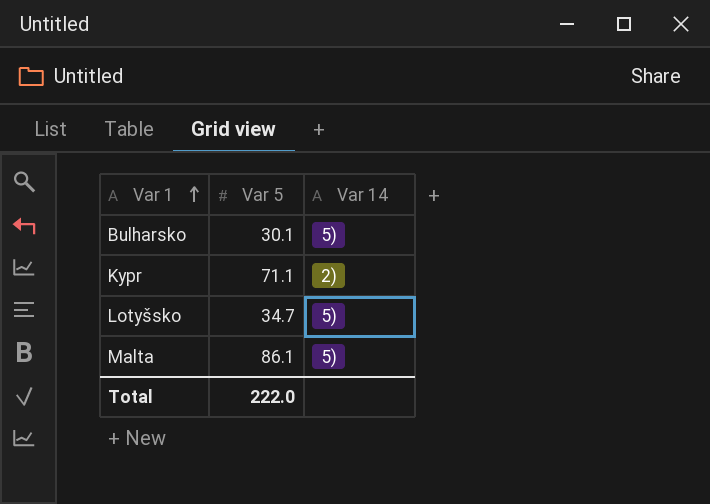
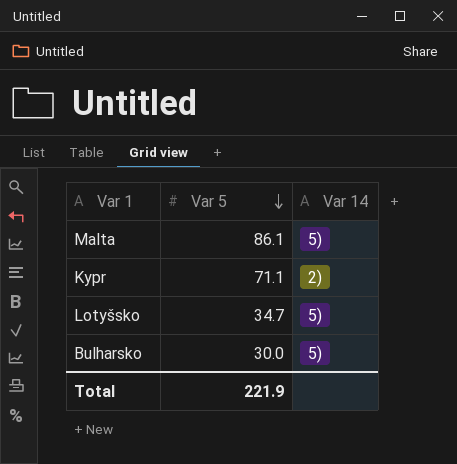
row order: Var 1 ascending -> Var 5 descending
Bulharsko | Var 5: 30.1 -> 30.0
Total | Var 5: 222.0 -> 221.9

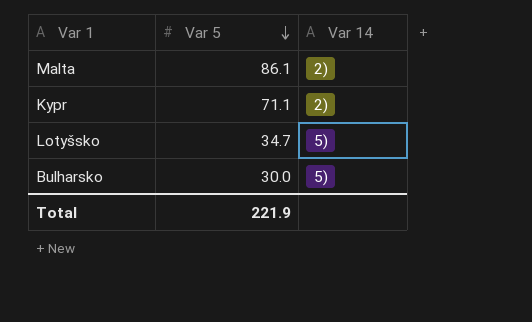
Malta | Var 14: 5) -> 2)

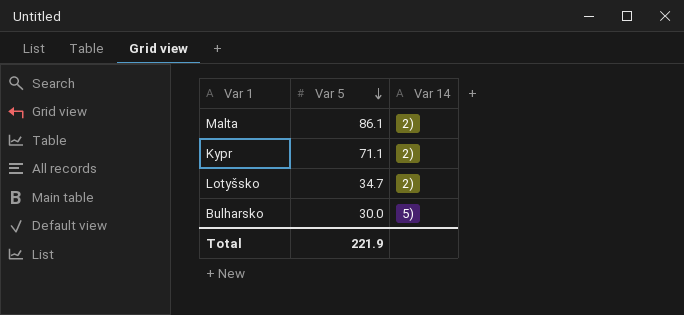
Lotyšsko | Var 14: 5) -> 2)

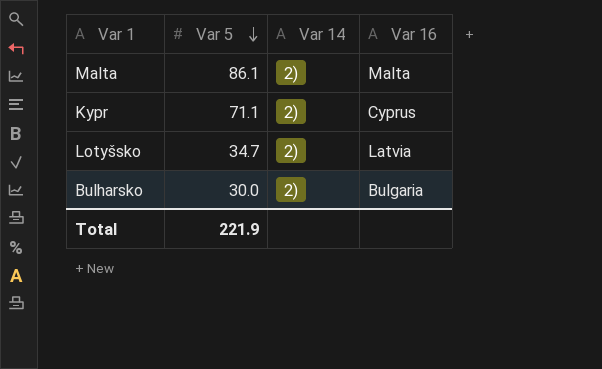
column Var 16 | position: none -> 4
Bulharsko | Var 14: 5) -> 2)

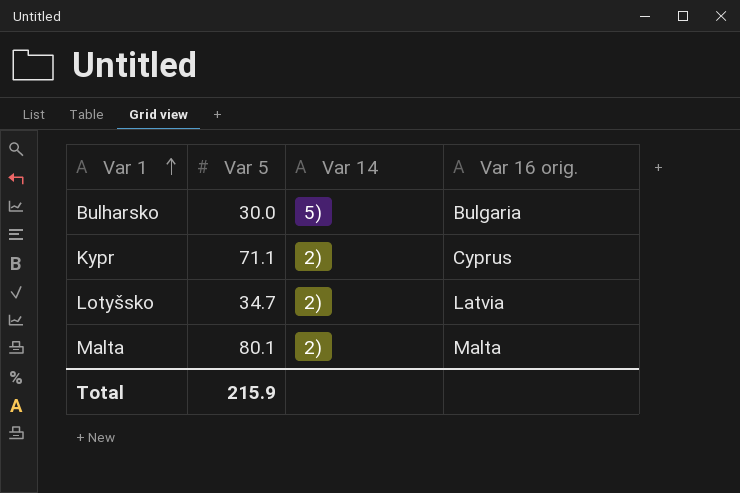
row order: Var 5 descending -> Var 1 ascending
column name: Var 16 -> Var 16 orig.
Bulharsko | Var 14: 2) -> 5)
Malta | Var 5: 86.1 -> 80.1
Total | Var 5: 221.9 -> 215.9

